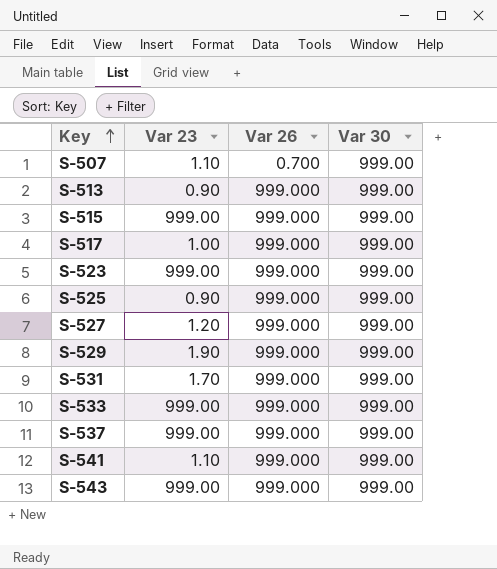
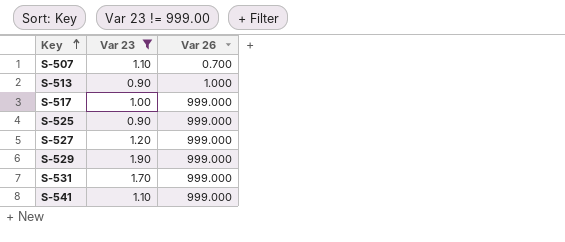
filter: none -> Var 23 != 999.00
column Var 30 | position: 4 -> none
S-513 | Var 26: 999.000 -> 1.000

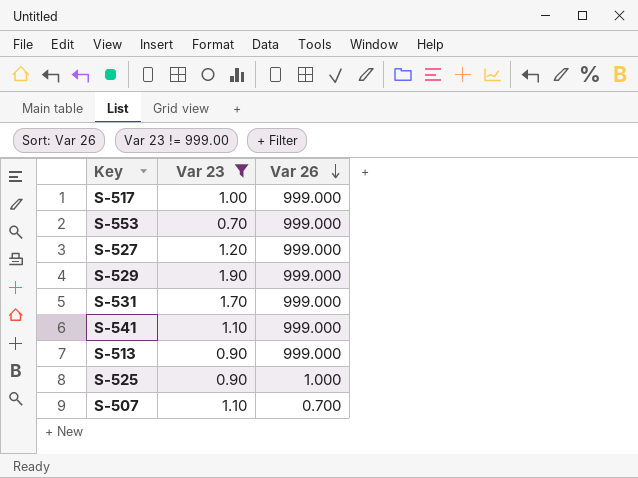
row order: Key ascending -> Var 26 descending
row S-553: none -> 0.70 | 999.000
S-513 | Var 26: 1.000 -> 999.000
S-525 | Var 26: 999.000 -> 1.000

